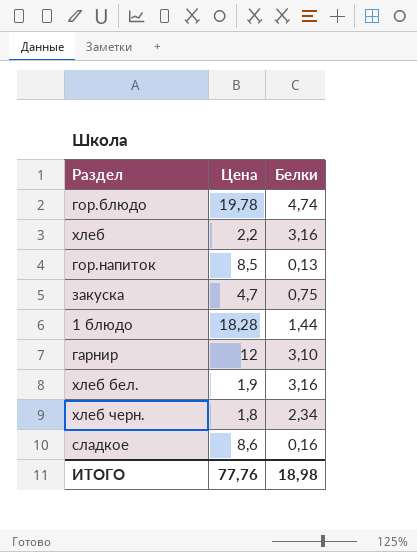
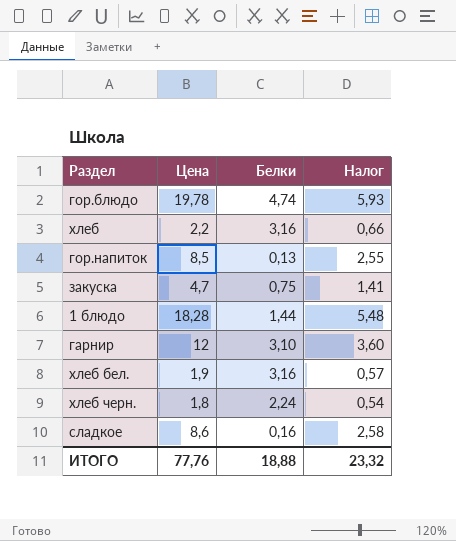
column Налог | formula: none -> [Цена] * 0,3
хлеб черн. | Белки: 2,34 -> 2,24
ИТОГО | Белки: 18,98 -> 18,88

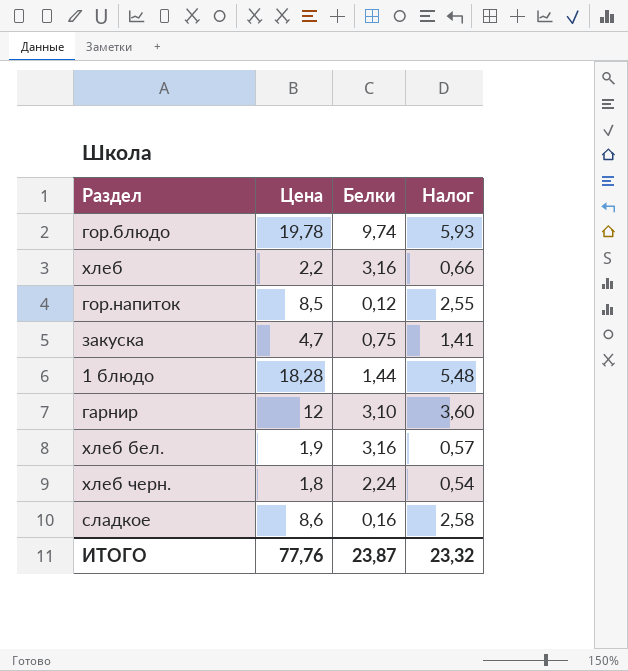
гор.блюдо | Белки: 4,74 -> 9,74
гор.напиток | Белки: 0,13 -> 0,12
ИТОГО | Белки: 18,88 -> 23,87

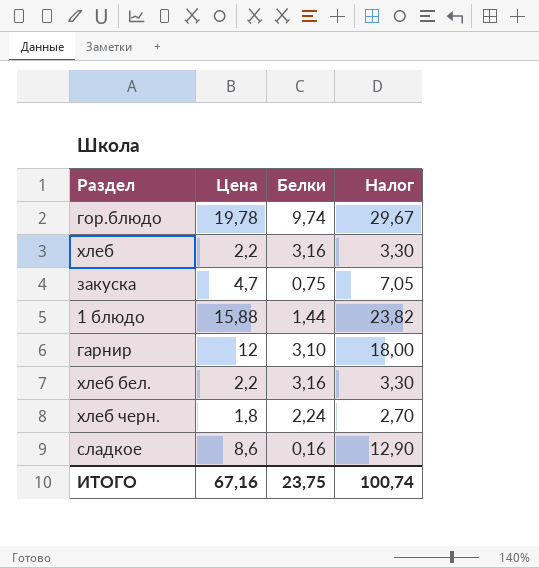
column Налог | formula: [Цена] * 0,3 -> [Цена] * 1,5
row гор.напиток: 8,5 | 0,12 | 2,55 -> none
1 блюдо | Цена: 18,28 -> 15,88
хлеб бел. | Цена: 1,9 -> 2,2
ИТОГО | Цена: 77,76 -> 67,16
ИТОГО | Белки: 23,87 -> 23,75
ИТОГО | Налог: 23,32 -> 100,74

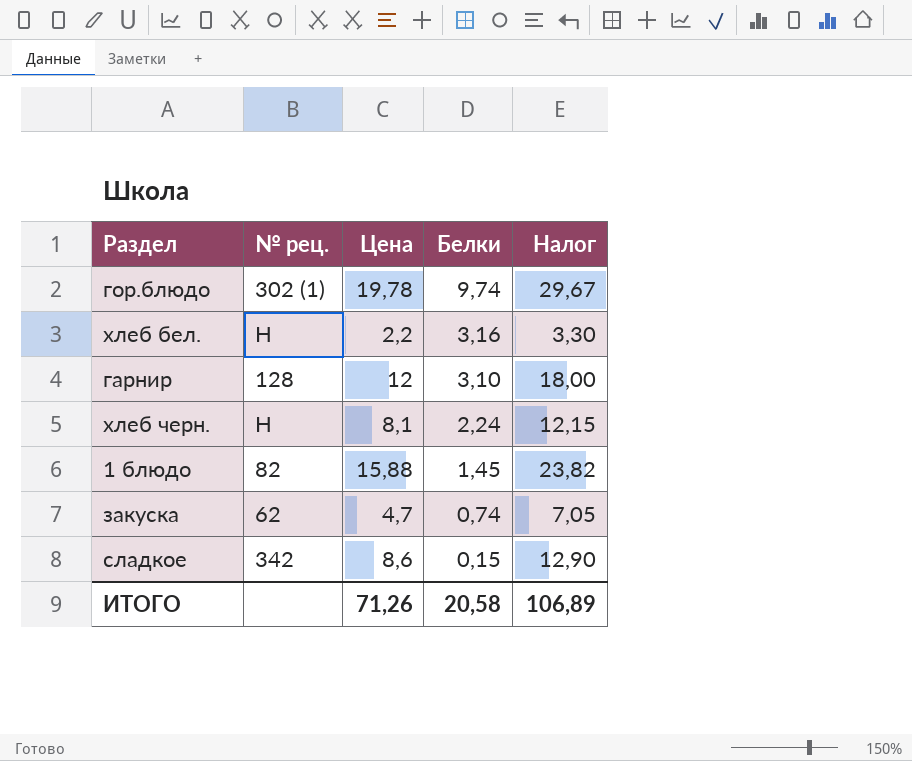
row order: none -> Белки descending
column № рец. | position: none -> 2
row хлеб: 2,2 | 3,16 | 3,30 -> none
хлеб черн. | Цена: 1,8 -> 8,1
хлеб черн. | Налог: 2,70 -> 12,15
1 блюдо | Белки: 1,44 -> 1,45
закуска | Белки: 0,75 -> 0,74
сладкое | Белки: 0,16 -> 0,15
ИТОГО | Цена: 67,16 -> 71,26
ИТОГО | Белки: 23,75 -> 20,58
ИТОГО | Налог: 100,74 -> 106,89

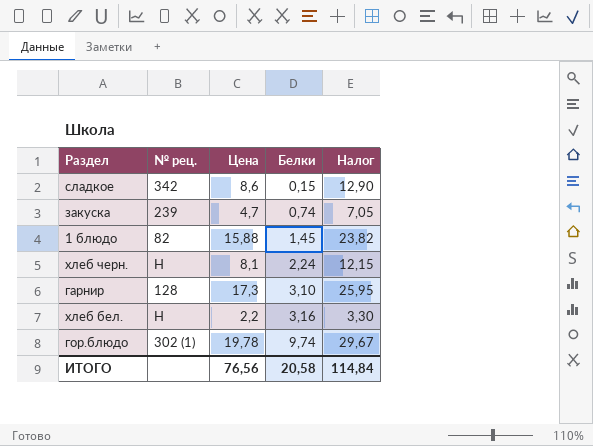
row order: Белки descending -> Белки ascending
закуска | № рец.: 62 -> 239
гарнир | Цена: 12 -> 17,3
гарнир | Налог: 18,00 -> 25,95
ИТОГО | Цена: 71,26 -> 76,56
ИТОГО | Налог: 106,89 -> 114,84

